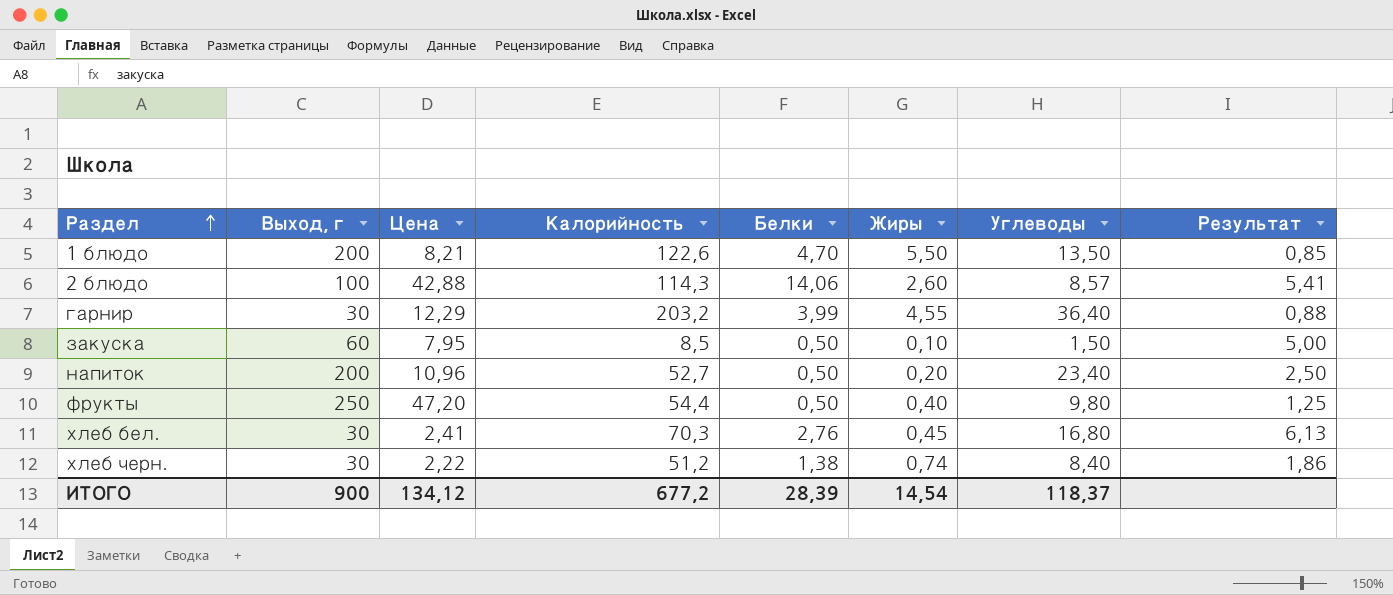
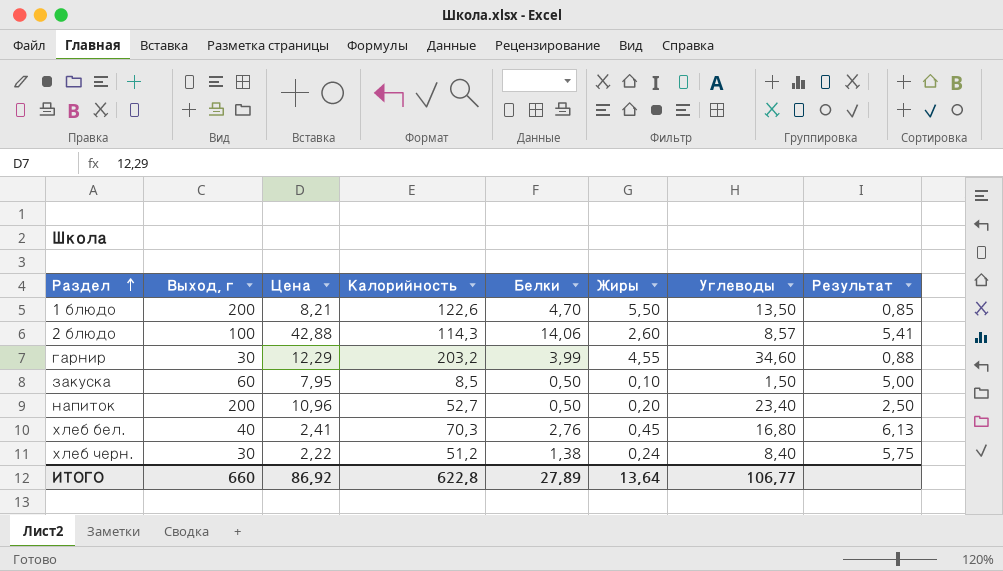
row фрукты: 250 | 47,20 | 54,4 | 0,50 | 0,40 | 9,80 | 1,25 -> none
гарнир | Углеводы: 36,40 -> 34,60
хлеб бел. | Выход, г: 30 -> 40
хлеб черн. | Жиры: 0,74 -> 0,24
хлеб черн. | Результат: 1,86 -> 5,75
ИТОГО | Выход, г: 900 -> 660
ИТОГО | Цена: 134,12 -> 86,92
ИТОГО | Калорийность: 677,2 -> 622,8
ИТОГО | Белки: 28,39 -> 27,89
ИТОГО | Жиры: 14,54 -> 13,64
ИТОГО | Углеводы: 118,37 -> 106,77

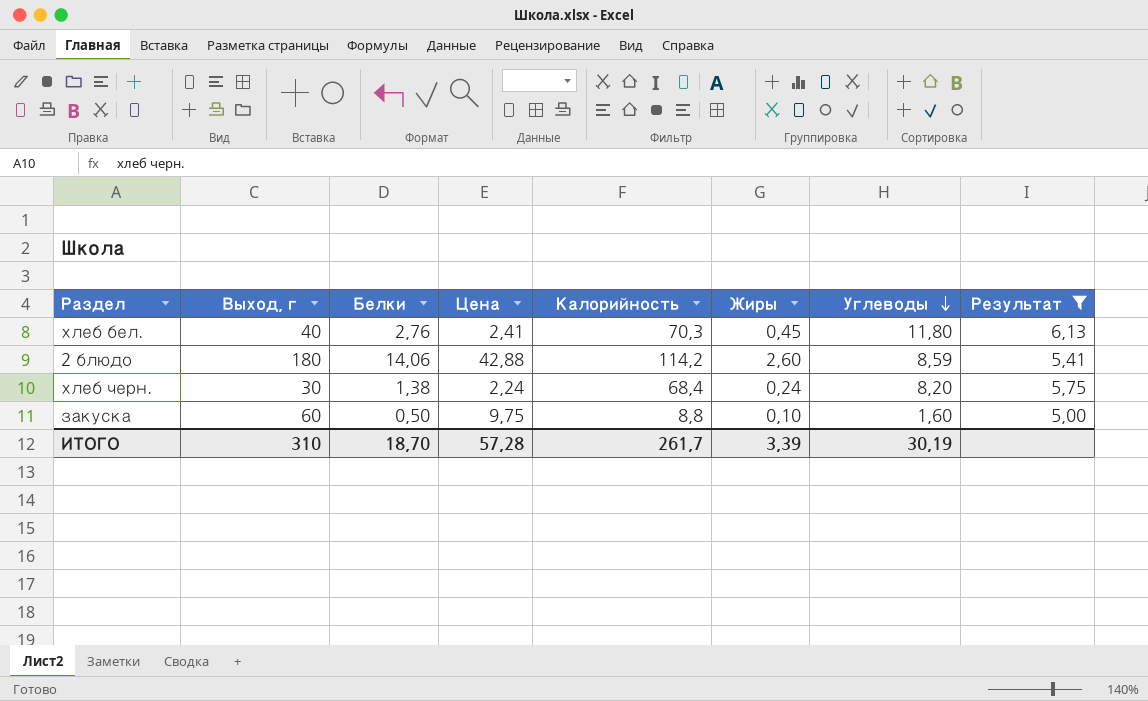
filter: none -> Результат >= 5,00
row order: Раздел ascending -> Углеводы descending
column Белки | position: 5 -> 3
хлеб бел. | Углеводы: 16,80 -> 11,80
2 блюдо | Выход, г: 100 -> 180
2 блюдо | Калорийность: 114,3 -> 114,2
2 блюдо | Углеводы: 8,57 -> 8,59
хлеб черн. | Цена: 2,22 -> 2,24
хлеб черн. | Калорийность: 51,2 -> 68,4
хлеб черн. | Углеводы: 8,40 -> 8,20
закуска | Цена: 7,95 -> 9,75
закуска | Калорийность: 8,5 -> 8,8
закуска | Углеводы: 1,50 -> 1,60
ИТОГО | Выход, г: 660 -> 310
ИТОГО | Белки: 27,89 -> 18,70
ИТОГО | Цена: 86,92 -> 57,28
ИТОГО | Калорийность: 622,8 -> 261,7
ИТОГО | Жиры: 13,64 -> 3,39
ИТОГО | Углеводы: 106,77 -> 30,19

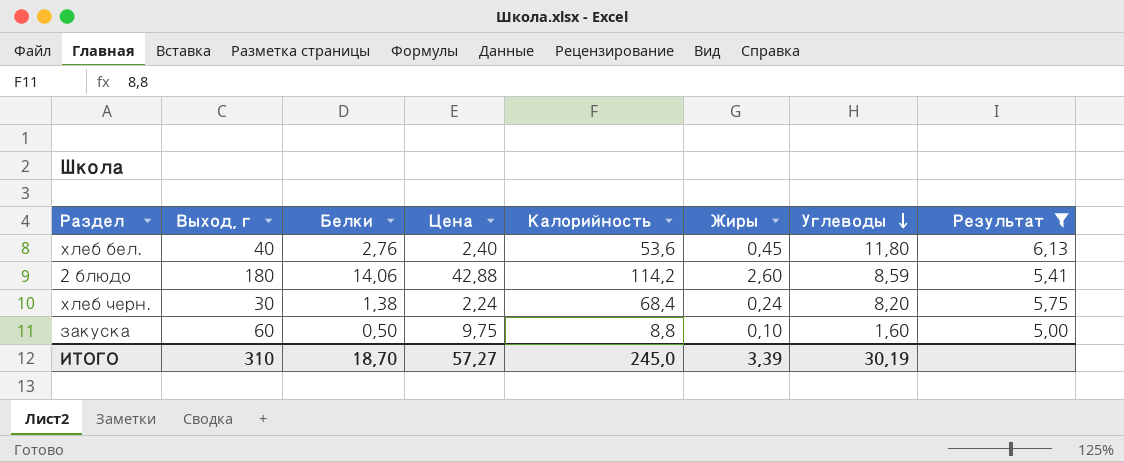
хлеб бел. | Цена: 2,41 -> 2,40
хлеб бел. | Калорийность: 70,3 -> 53,6
ИТОГО | Цена: 57,28 -> 57,27
ИТОГО | Калорийность: 261,7 -> 245,0

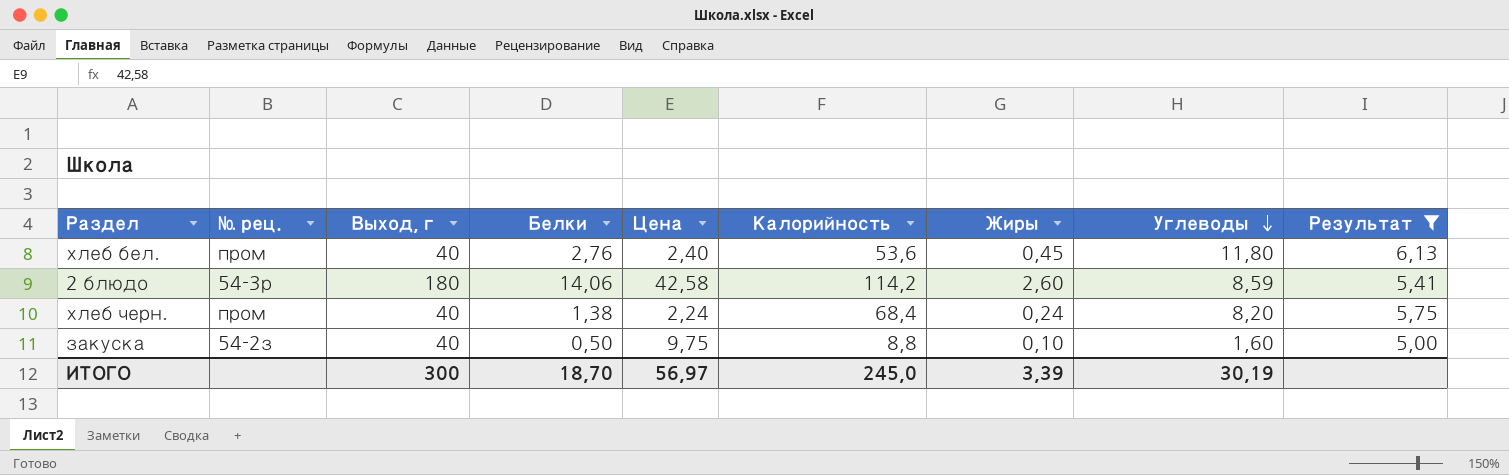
column № рец. | position: none -> 2
2 блюдо | Цена: 42,88 -> 42,58
хлеб черн. | Выход, г: 30 -> 40
закуска | Выход, г: 60 -> 40
ИТОГО | Выход, г: 310 -> 300
ИТОГО | Цена: 57,27 -> 56,97

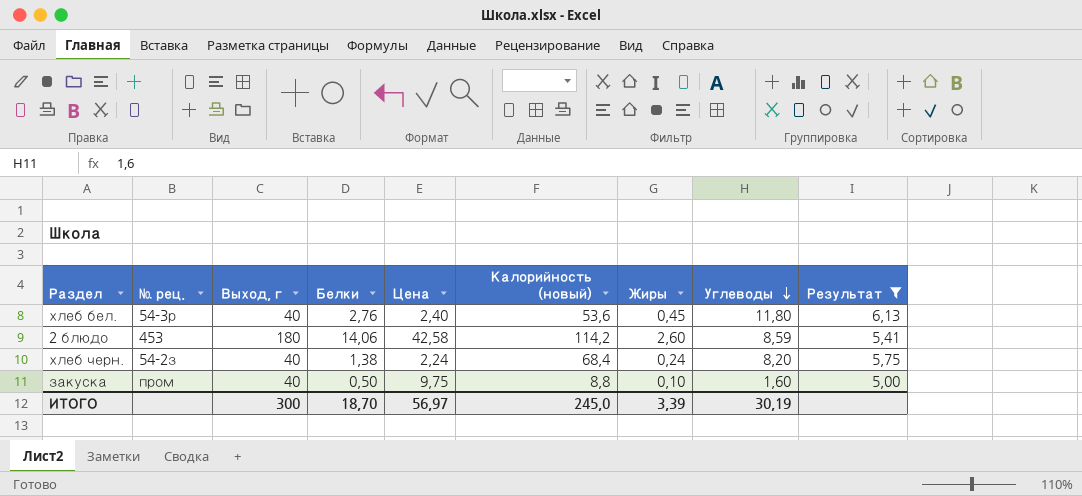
column name: Калорийность -> Калорийность (новый)
хлеб бел. | № рец.: пром -> 54-3р
2 блюдо | № рец.: 54-3р -> 453
хлеб черн. | № рец.: пром -> 54-2з
закуска | № рец.: 54-2з -> пром

